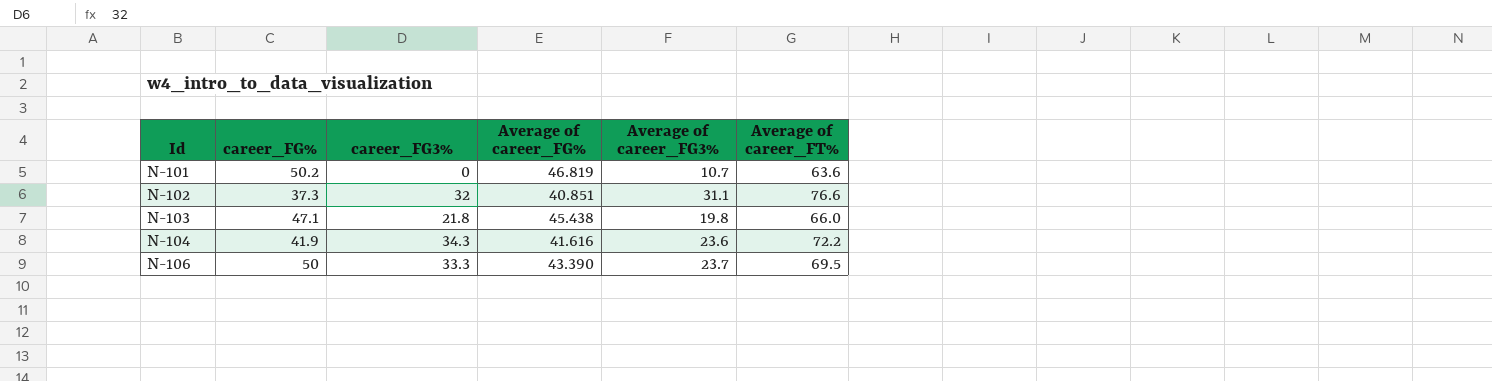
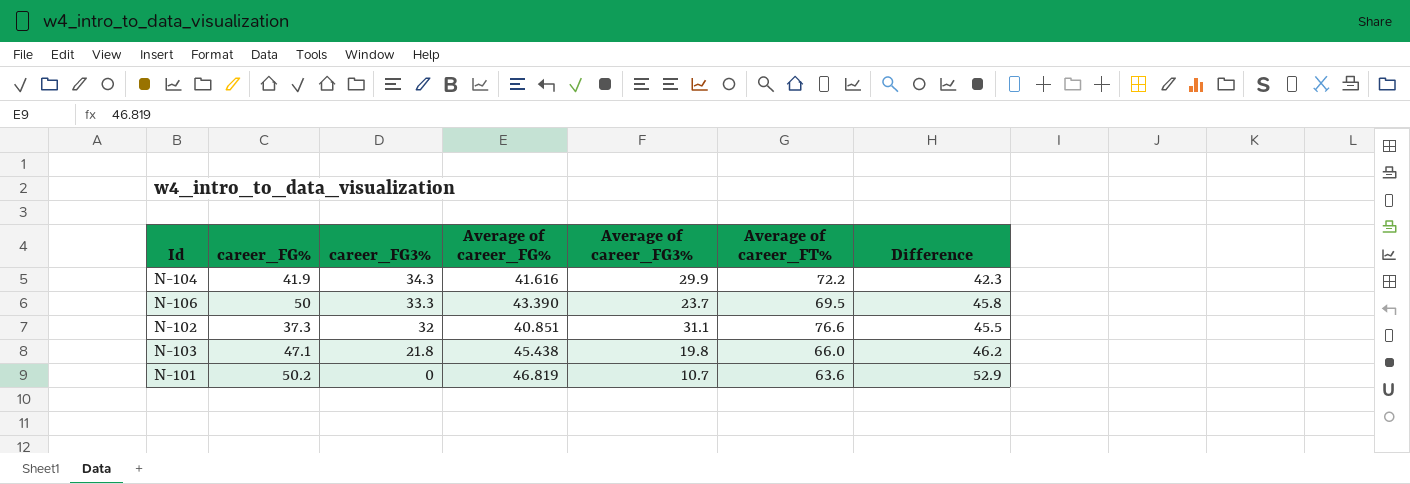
row order: Id ascending -> career_FG3% descending
column Difference | formula: none -> [Average of career_FT%] - [Average of career_FG3%]
N-104 | Average of career_FG3%: 23.6 -> 29.9

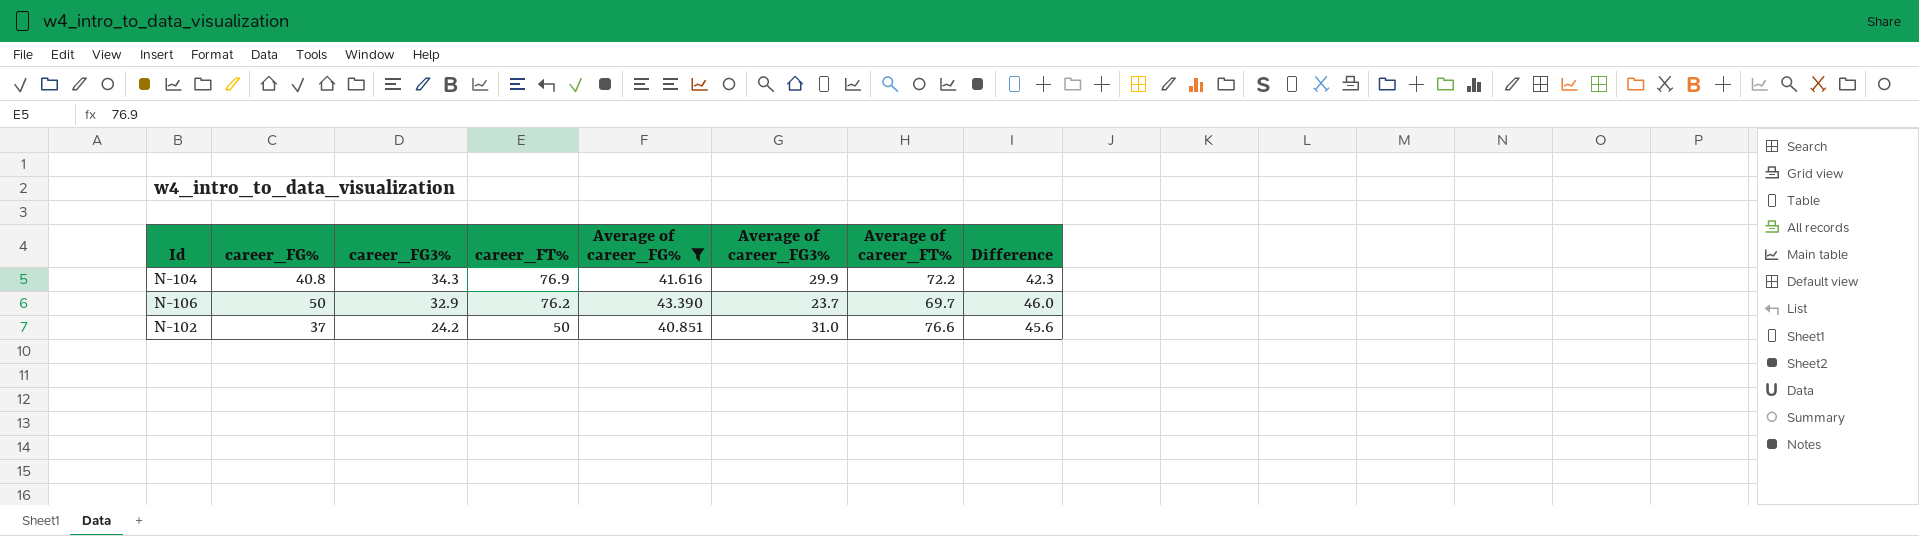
filter: none -> Average of career_FG% <= 43.390
column career_FT% | position: none -> 4
N-104 | career_FG%: 41.9 -> 40.8
N-106 | career_FG3%: 33.3 -> 32.9
N-106 | Average of career_FT%: 69.5 -> 69.7
N-106 | Difference: 45.8 -> 46.0
N-102 | career_FG%: 37.3 -> 37
N-102 | career_FG3%: 32 -> 24.2
N-102 | Average of career_FG3%: 31.1 -> 31.0
N-102 | Difference: 45.5 -> 45.6

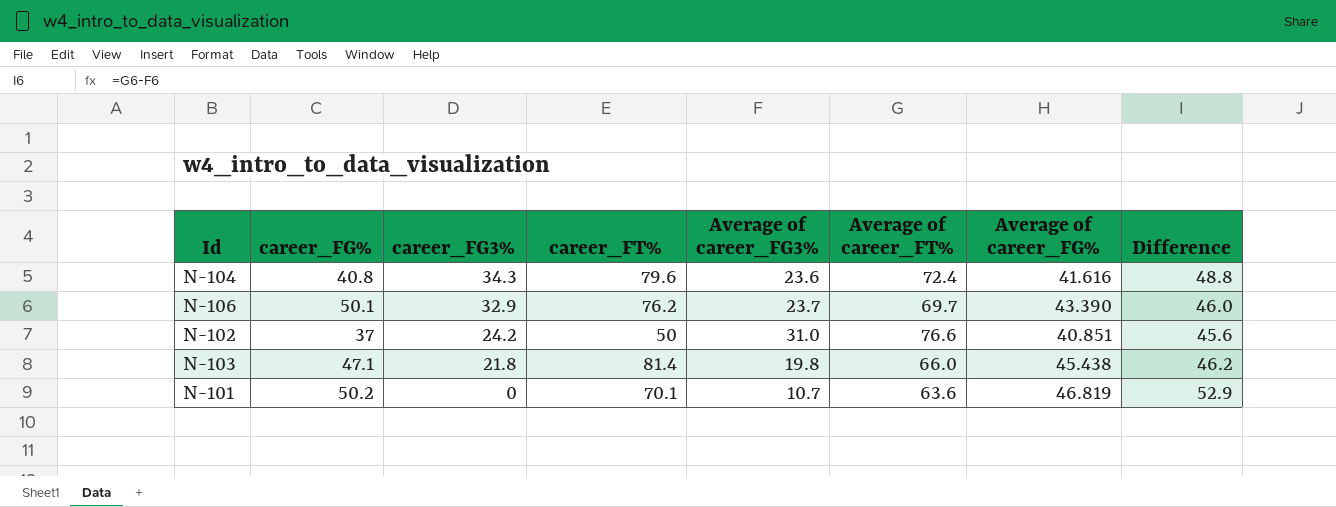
filter: Average of career_FG% <= 43.390 -> none
column Average of career_FG% | position: 5 -> 7
N-104 | career_FT%: 76.9 -> 79.6
N-104 | Average of career_FG3%: 29.9 -> 23.6
N-104 | Average of career_FT%: 72.2 -> 72.4
N-104 | Difference: 42.3 -> 48.8
N-106 | career_FG%: 50 -> 50.1

